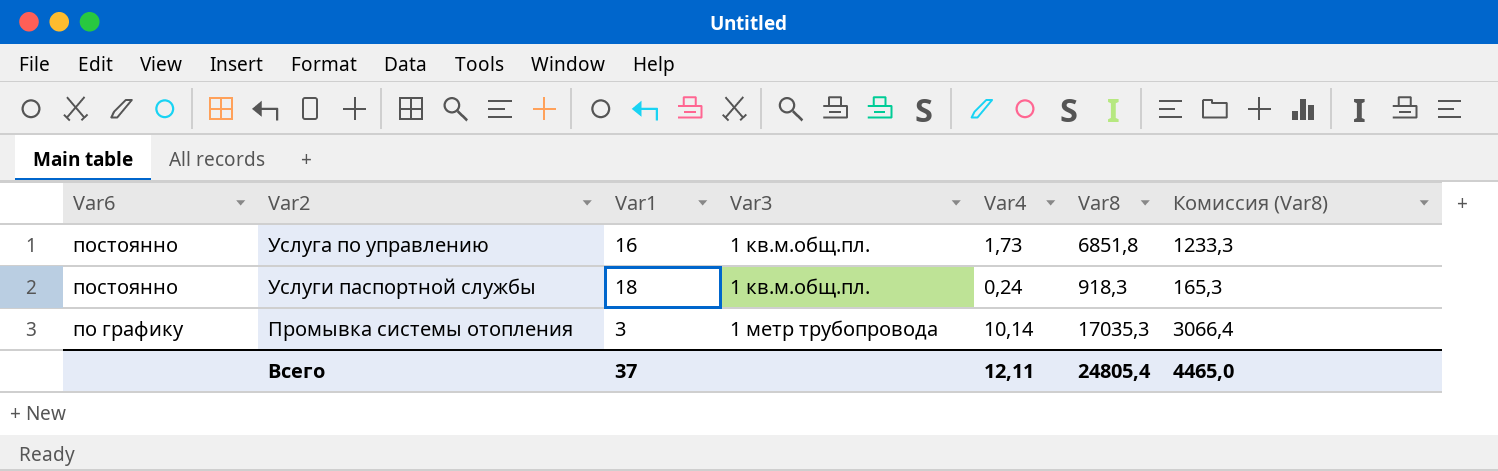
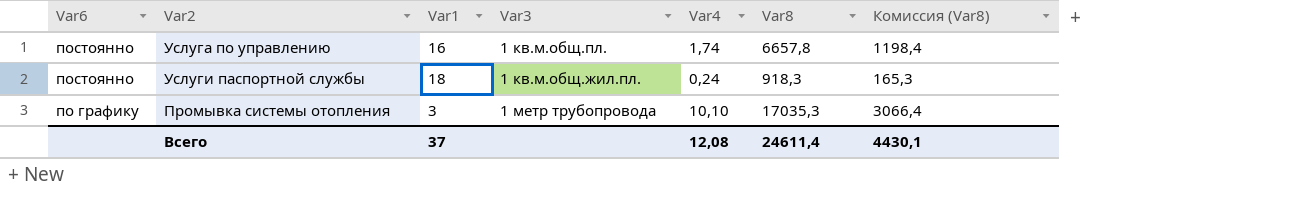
Услуга по управлению | Var4: 1,73 -> 1,74
Услуга по управлению | Var8: 6851,8 -> 6657,8
Услуга по управлению | Комиссия (Var8): 1233,3 -> 1198,4
Услуги паспортной службы | Var3: 1 кв.м.общ.пл. -> 1 кв.м.общ.жил.пл.
Промывка системы отопления | Var4: 10,14 -> 10,10
Всего | Var4: 12,11 -> 12,08
Всего | Var8: 24805,4 -> 24611,4
Всего | Комиссия (Var8): 4465,0 -> 4430,1

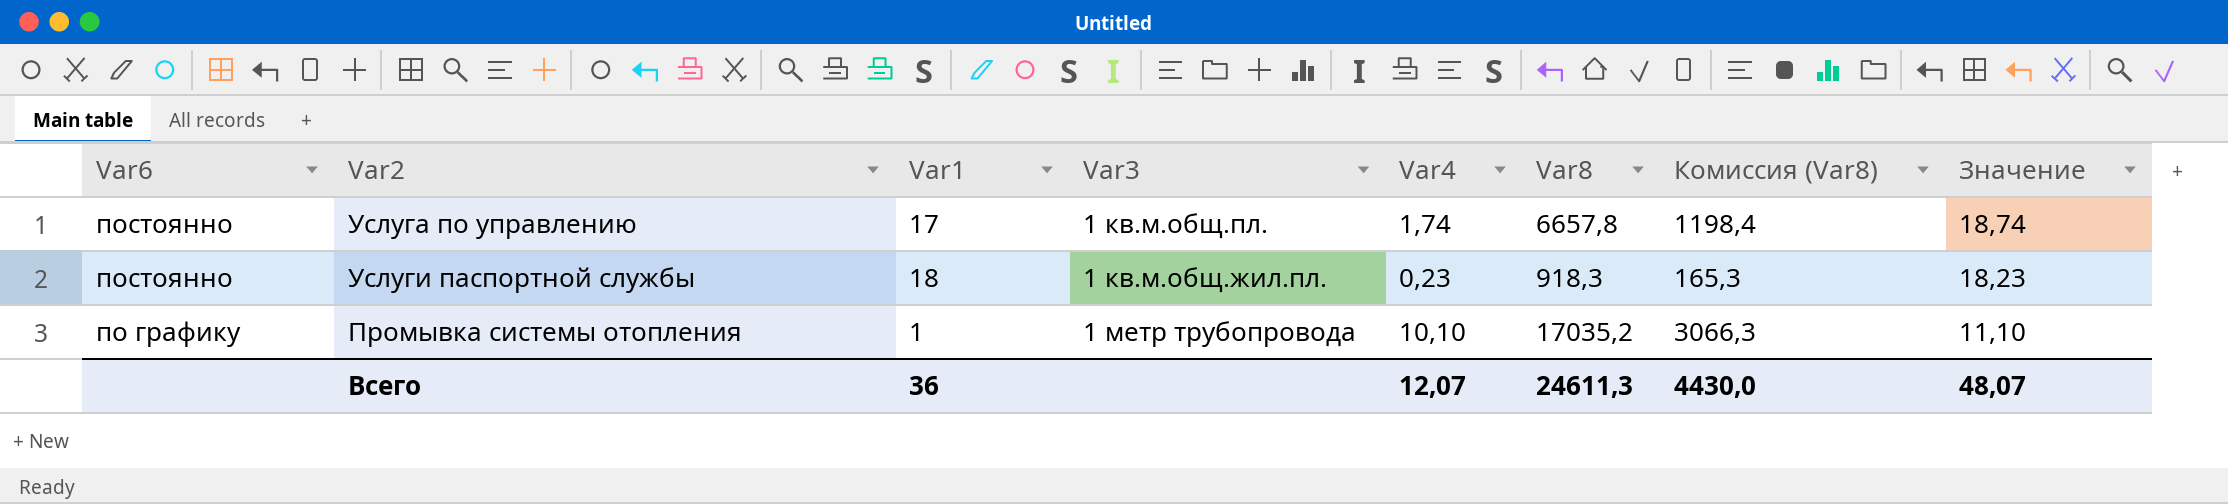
column Значение | formula: none -> [Var1] + [Var4]
Услуга по управлению | Var1: 16 -> 17
Услуги паспортной службы | Var4: 0,24 -> 0,23
Промывка системы отопления | Var1: 3 -> 1
Промывка системы отопления | Var8: 17035,3 -> 17035,2
Промывка системы отопления | Комиссия (Var8): 3066,4 -> 3066,3
Всего | Var1: 37 -> 36
Всего | Var4: 12,08 -> 12,07
Всего | Var8: 24611,4 -> 24611,3
Всего | Комиссия (Var8): 4430,1 -> 4430,0

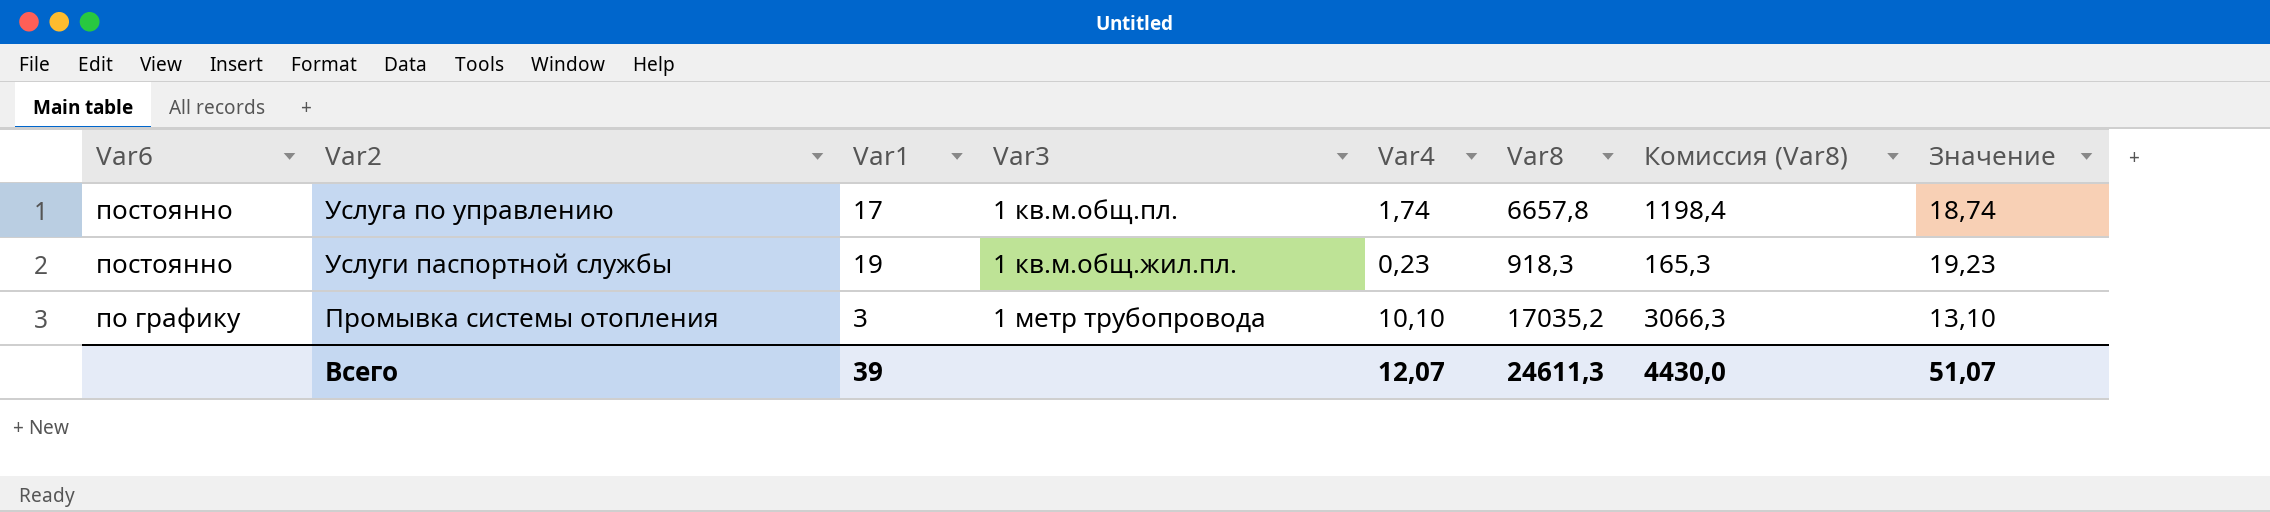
Услуги паспортной службы | Var1: 18 -> 19
Услуги паспортной службы | Значение: 18,23 -> 19,23
Промывка системы отопления | Var1: 1 -> 3
Промывка системы отопления | Значение: 11,10 -> 13,10
Всего | Var1: 36 -> 39
Всего | Значение: 48,07 -> 51,07

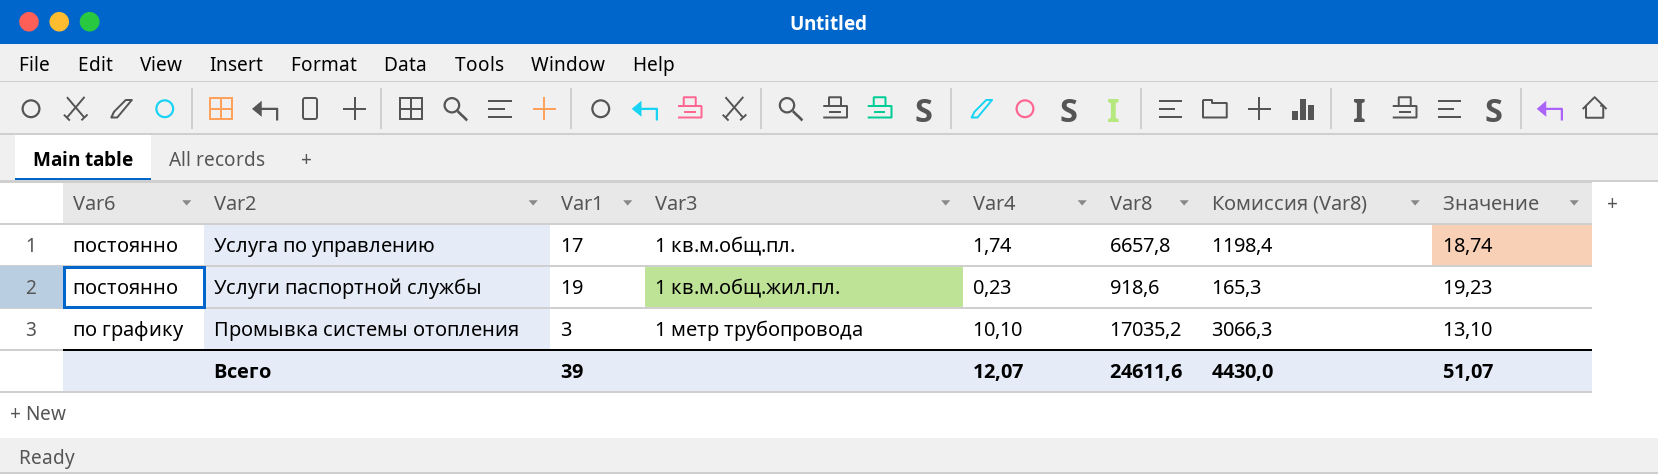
Услуги паспортной службы | Var8: 918,3 -> 918,6
Всего | Var8: 24611,3 -> 24611,6

